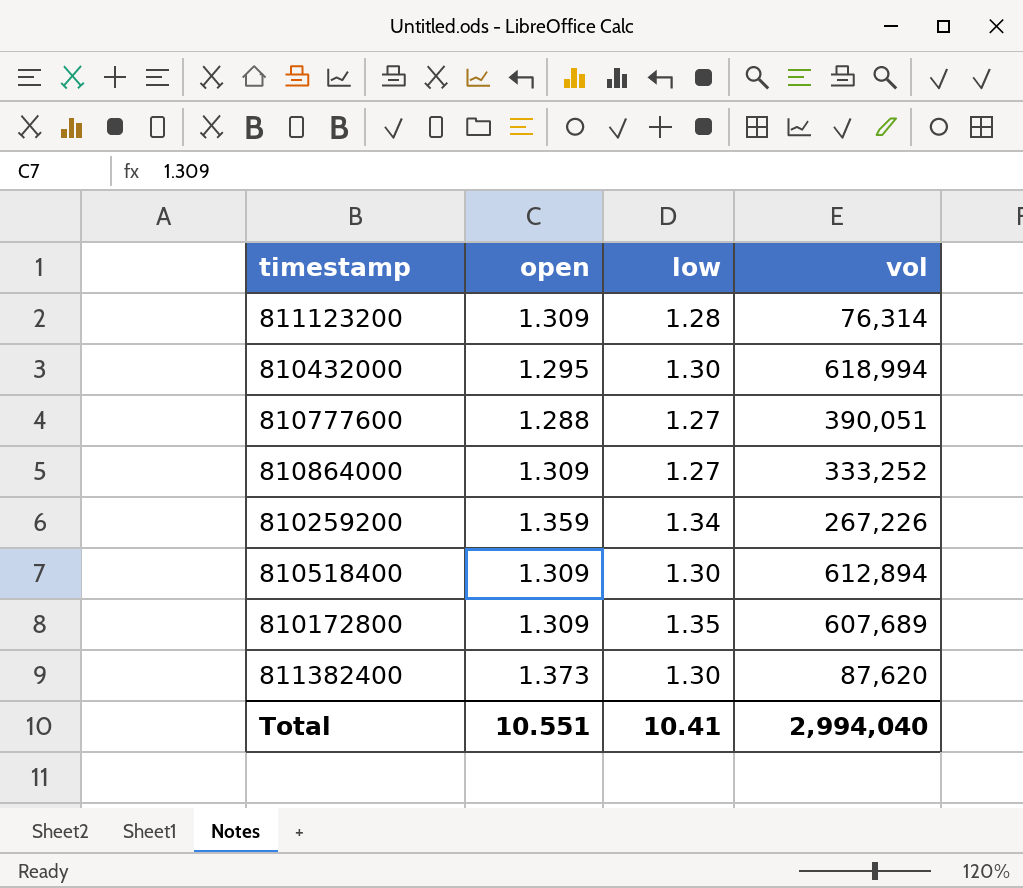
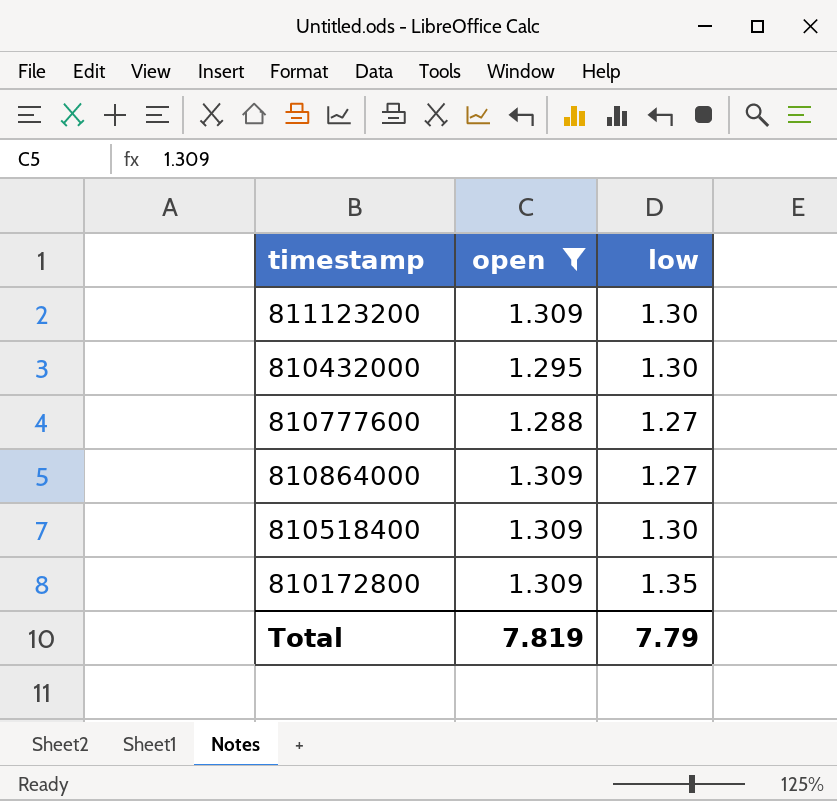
filter: none -> open <= 1.309
column vol | position: 4 -> none
811123200 | low: 1.28 -> 1.30
Total | open: 10.551 -> 7.819
Total | low: 10.41 -> 7.79

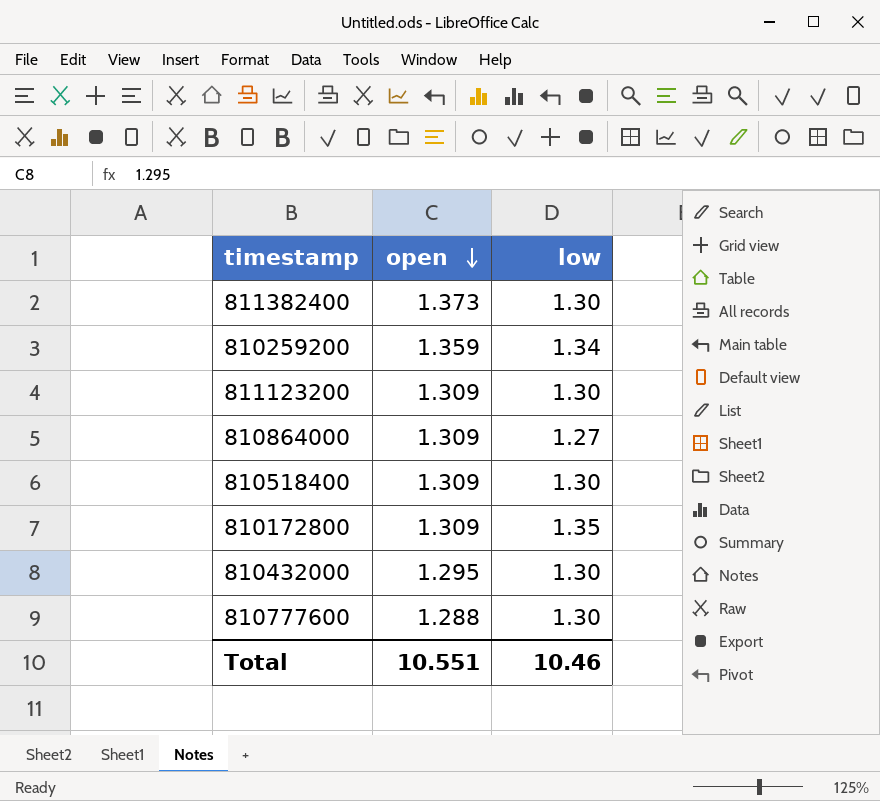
filter: open <= 1.309 -> none
row order: none -> open descending
810777600 | low: 1.27 -> 1.30
Total | open: 7.819 -> 10.551
Total | low: 7.79 -> 10.46

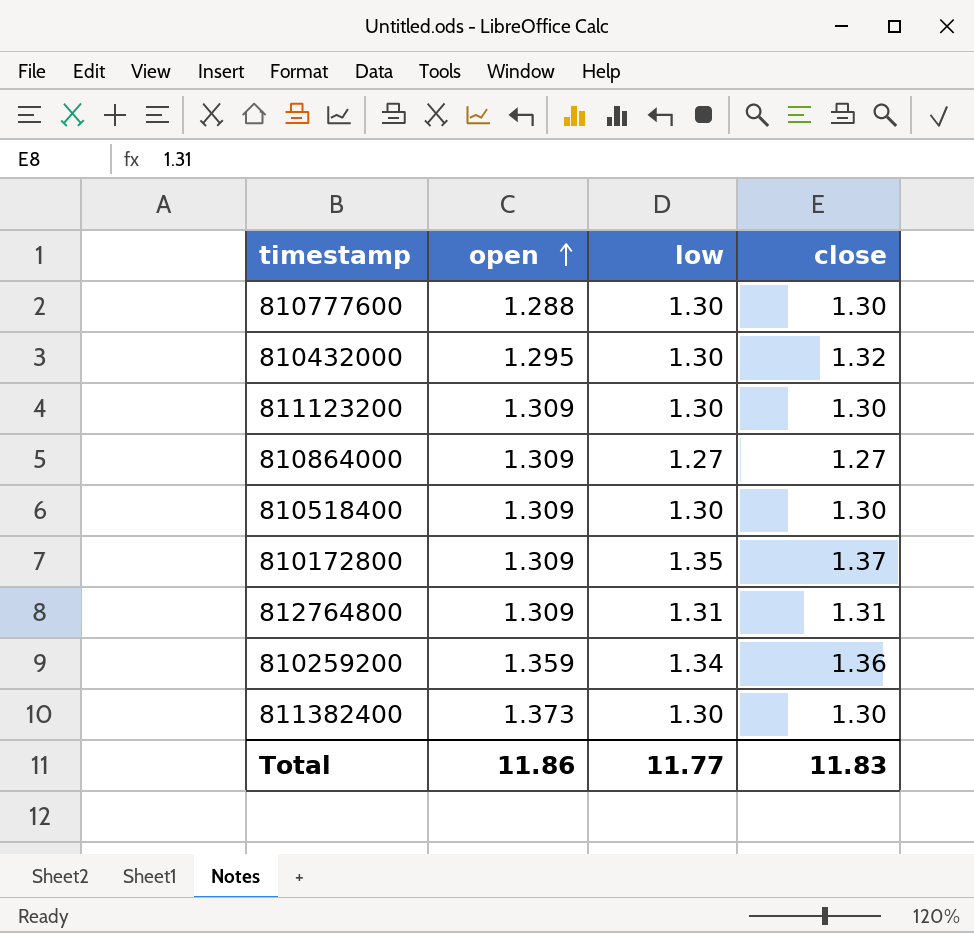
row order: open descending -> open ascending
column close | position: none -> 4
row 812764800: none -> 1.309 | 1.31 | 1.31
Total | open: 10.551 -> 11.86
Total | low: 10.46 -> 11.77

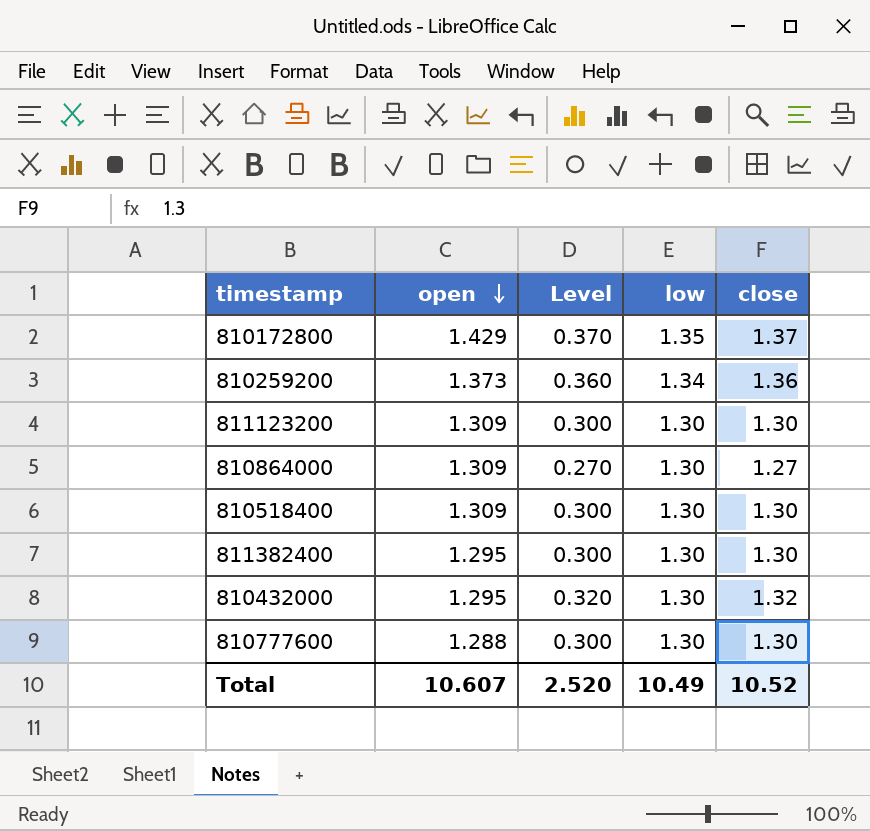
row order: open ascending -> open descending
column Level | formula: none -> [close] - 1
row 812764800: 1.309 | 1.31 | 1.31 -> none
810172800 | open: 1.309 -> 1.429
810259200 | open: 1.359 -> 1.373
810864000 | low: 1.27 -> 1.30
811382400 | open: 1.373 -> 1.295
Total | open: 11.86 -> 10.607
Total | low: 11.77 -> 10.49
Total | close: 11.83 -> 10.52

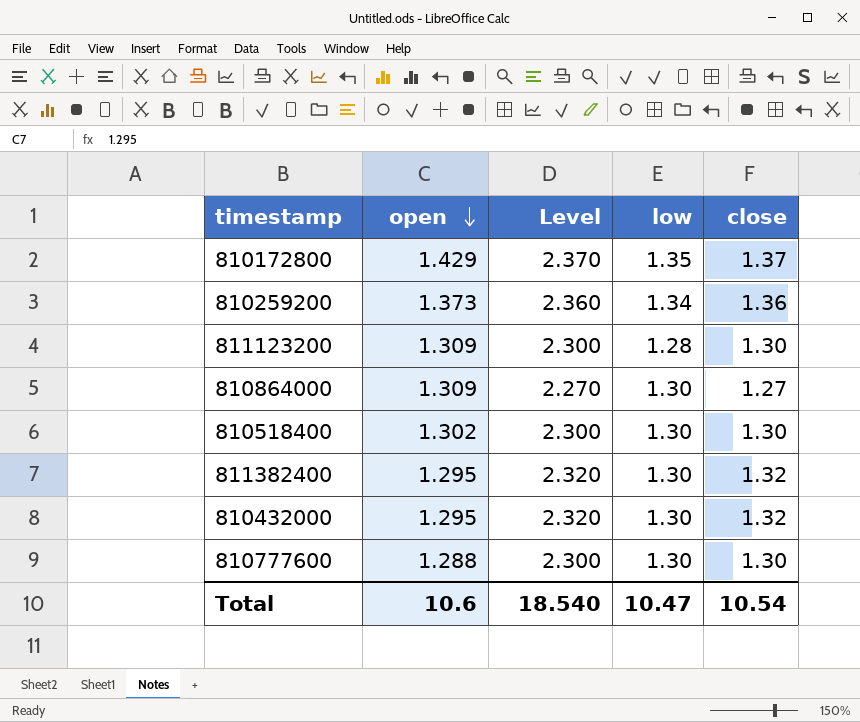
column Level | formula: [close] - 1 -> [close] + 1
811123200 | low: 1.30 -> 1.28
810518400 | open: 1.309 -> 1.302
811382400 | close: 1.30 -> 1.32
Total | open: 10.607 -> 10.6
Total | Level: 2.520 -> 18.540
Total | low: 10.49 -> 10.47
Total | close: 10.52 -> 10.54

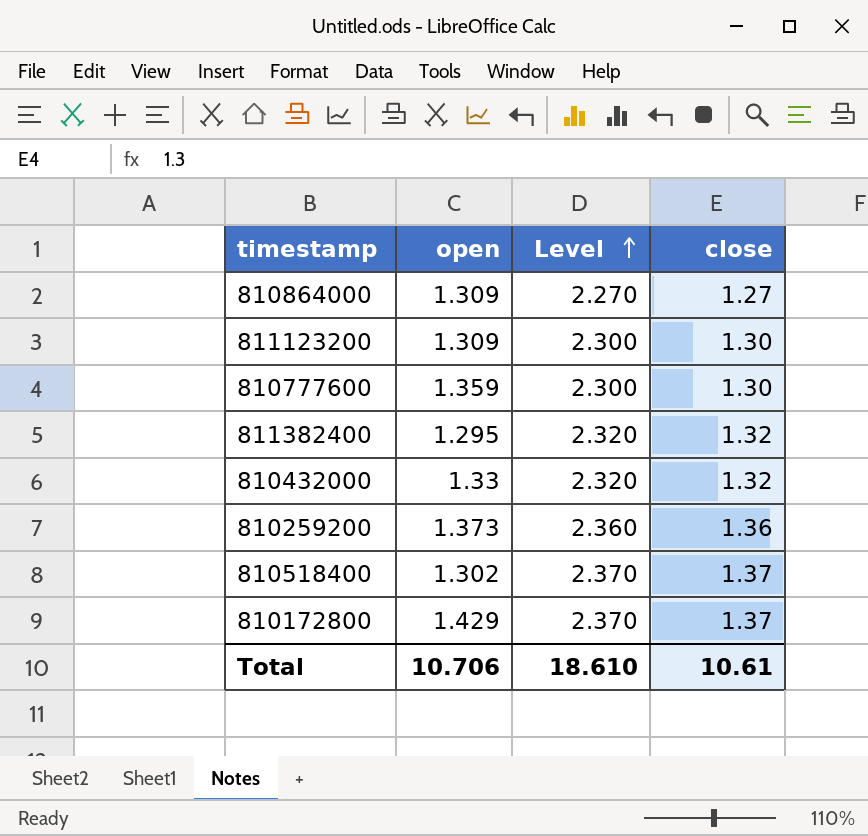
row order: open descending -> Level ascending
column low | position: 4 -> none
810777600 | open: 1.288 -> 1.359
810432000 | open: 1.295 -> 1.33
810518400 | Level: 2.300 -> 2.370
810518400 | close: 1.30 -> 1.37
Total | open: 10.6 -> 10.706
Total | Level: 18.540 -> 18.610
Total | close: 10.54 -> 10.61

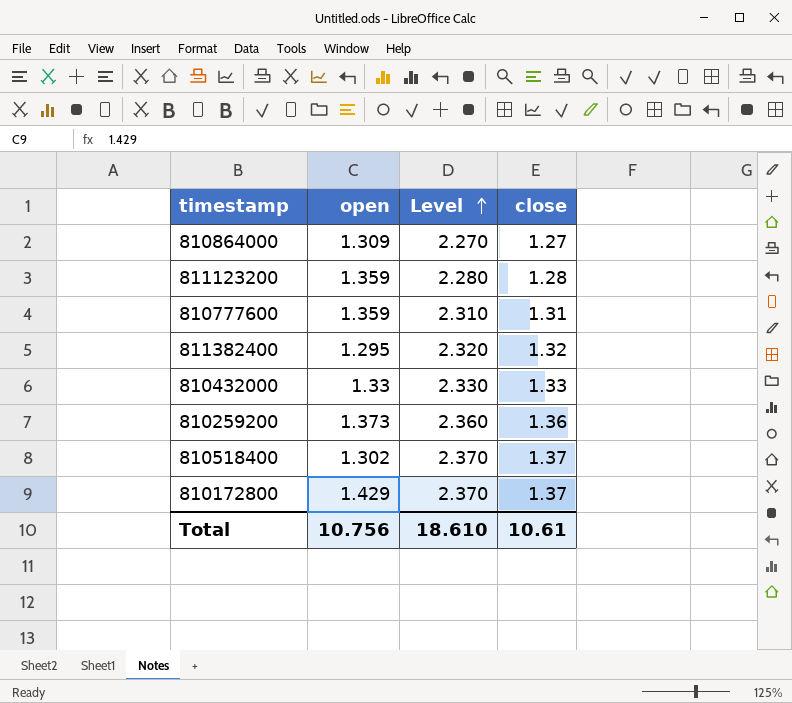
811123200 | open: 1.309 -> 1.359
811123200 | Level: 2.300 -> 2.280
811123200 | close: 1.30 -> 1.28
810777600 | Level: 2.300 -> 2.310
810777600 | close: 1.30 -> 1.31
810432000 | Level: 2.320 -> 2.330
810432000 | close: 1.32 -> 1.33
Total | open: 10.706 -> 10.756

